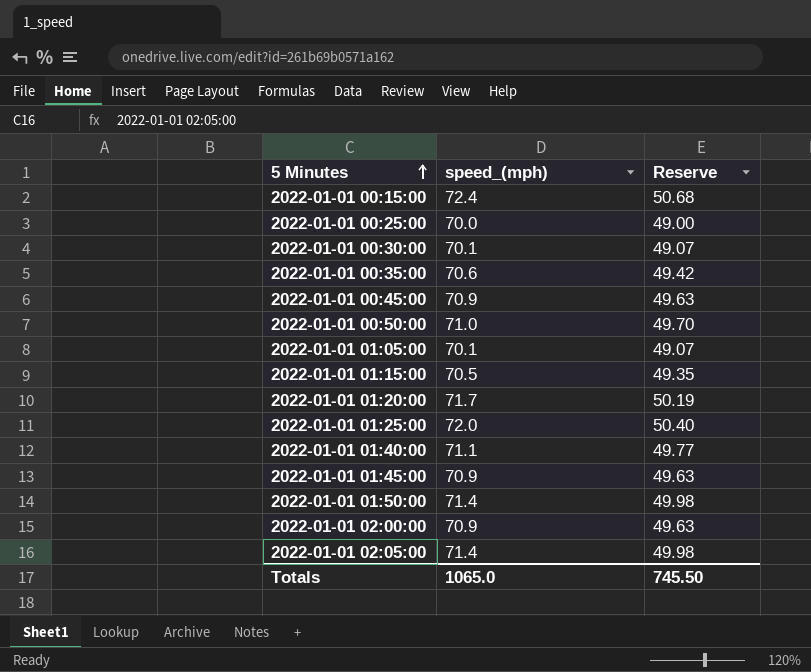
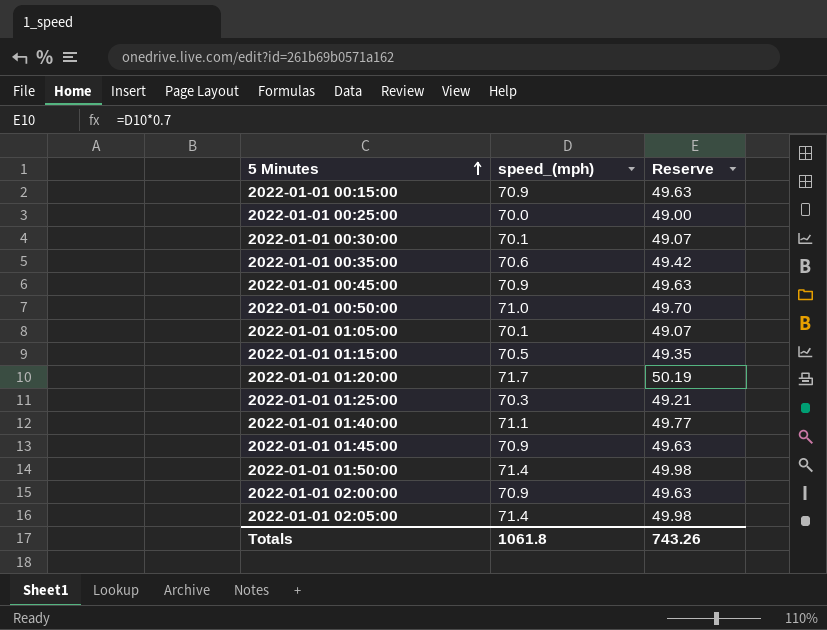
2022-01-01 00:15:00 | speed_(mph): 72.4 -> 70.9
2022-01-01 00:15:00 | Reserve: 50.68 -> 49.63
2022-01-01 01:25:00 | speed_(mph): 72.0 -> 70.3
2022-01-01 01:25:00 | Reserve: 50.40 -> 49.21
Totals | speed_(mph): 1065.0 -> 1061.8
Totals | Reserve: 745.50 -> 743.26

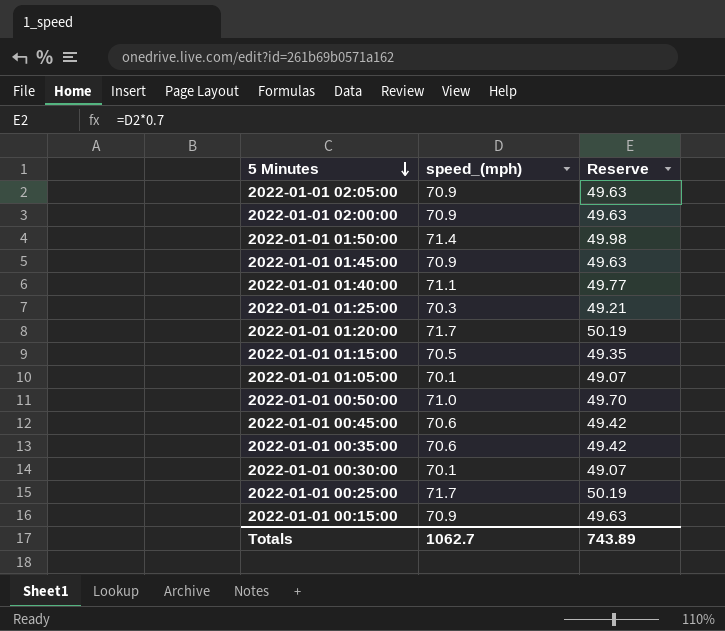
row order: 5 Minutes ascending -> 5 Minutes descending
2022-01-01 02:05:00 | speed_(mph): 71.4 -> 70.9
2022-01-01 02:05:00 | Reserve: 49.98 -> 49.63
2022-01-01 00:45:00 | speed_(mph): 70.9 -> 70.6
2022-01-01 00:45:00 | Reserve: 49.63 -> 49.42
2022-01-01 00:25:00 | speed_(mph): 70.0 -> 71.7
2022-01-01 00:25:00 | Reserve: 49.00 -> 50.19
Totals | speed_(mph): 1061.8 -> 1062.7
Totals | Reserve: 743.26 -> 743.89

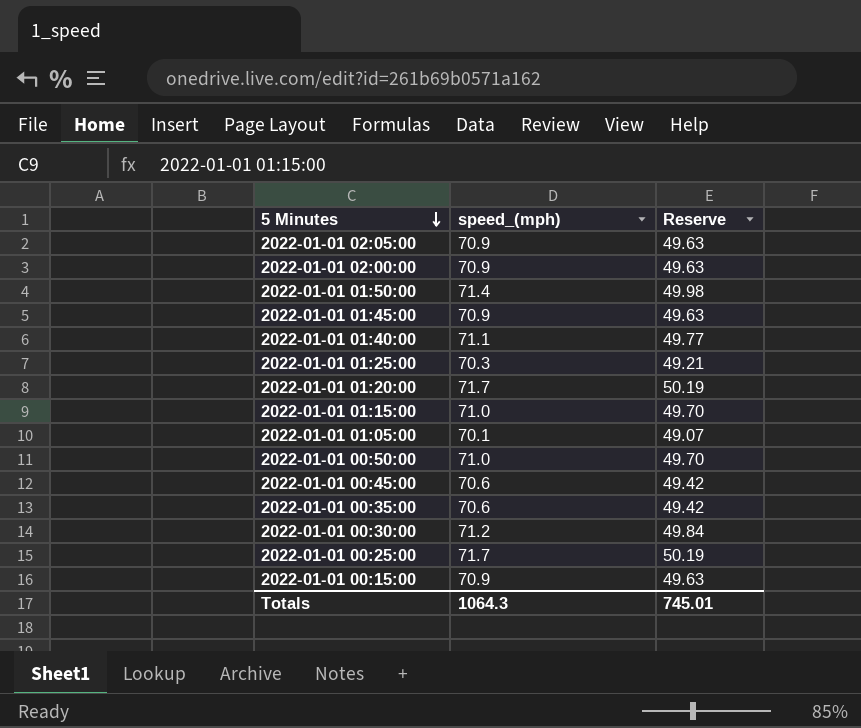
2022-01-01 01:15:00 | speed_(mph): 70.5 -> 71.0
2022-01-01 01:15:00 | Reserve: 49.35 -> 49.70
2022-01-01 00:30:00 | speed_(mph): 70.1 -> 71.2
2022-01-01 00:30:00 | Reserve: 49.07 -> 49.84
Totals | speed_(mph): 1062.7 -> 1064.3
Totals | Reserve: 743.89 -> 745.01

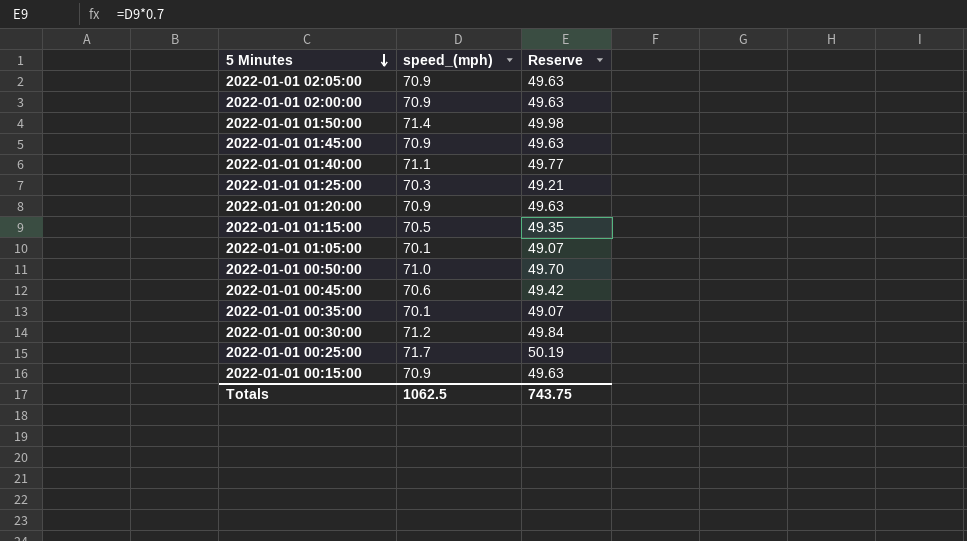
2022-01-01 01:20:00 | speed_(mph): 71.7 -> 70.9
2022-01-01 01:20:00 | Reserve: 50.19 -> 49.63
2022-01-01 01:15:00 | speed_(mph): 71.0 -> 70.5
2022-01-01 01:15:00 | Reserve: 49.70 -> 49.35
2022-01-01 00:35:00 | speed_(mph): 70.6 -> 70.1
2022-01-01 00:35:00 | Reserve: 49.42 -> 49.07
Totals | speed_(mph): 1064.3 -> 1062.5
Totals | Reserve: 745.01 -> 743.75

